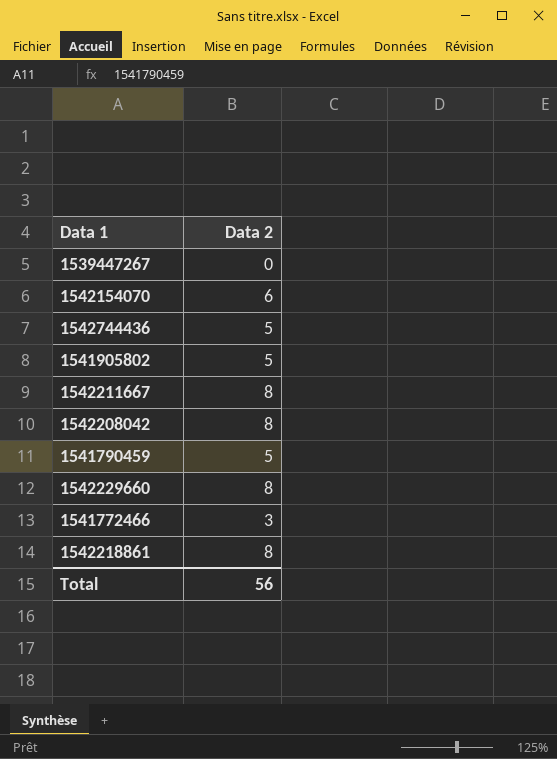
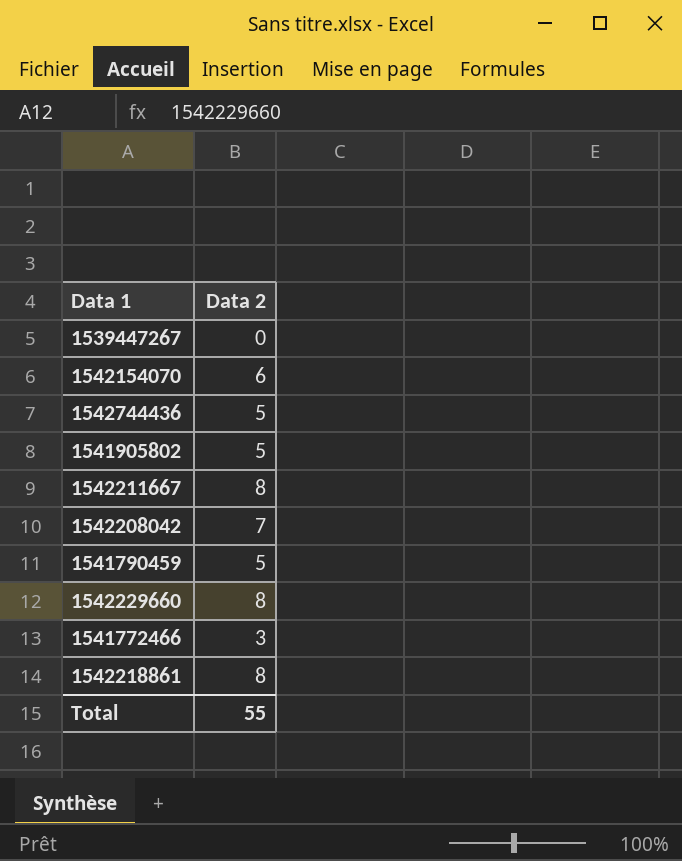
1542208042 | Data 2: 8 -> 7
Total | Data 2: 56 -> 55

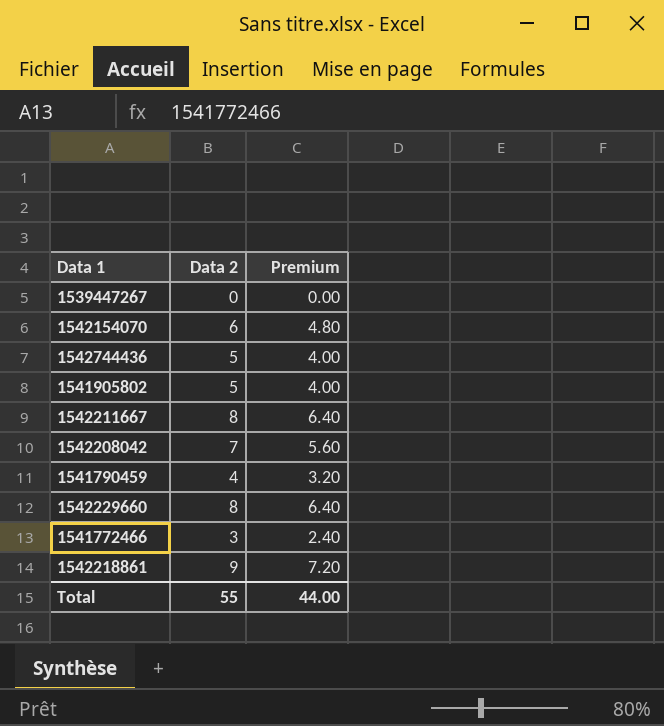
column Premium | formula: none -> [Data 2] * 0.8
1541790459 | Data 2: 5 -> 4
1542218861 | Data 2: 8 -> 9

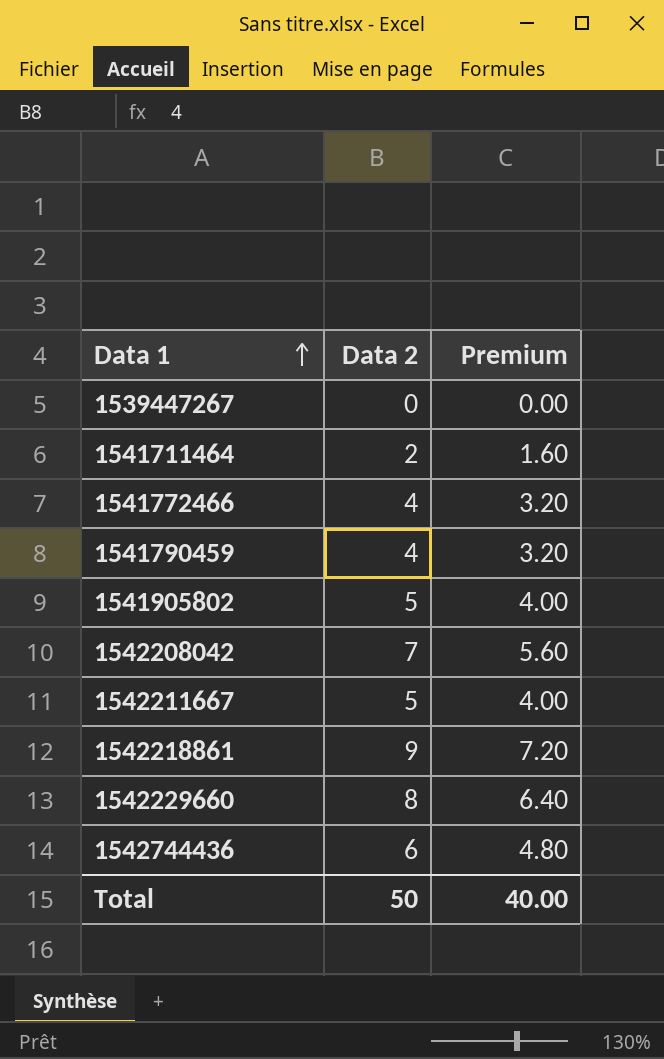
row order: none -> Data 1 ascending
row 1542154070: 6 | 4.80 -> none
row 1541711464: none -> 2 | 1.60
1541772466 | Data 2: 3 -> 4
1541772466 | Premium: 2.40 -> 3.20
1542211667 | Data 2: 8 -> 5
1542211667 | Premium: 6.40 -> 4.00
1542744436 | Data 2: 5 -> 6
1542744436 | Premium: 4.00 -> 4.80
Total | Data 2: 55 -> 50
Total | Premium: 44.00 -> 40.00

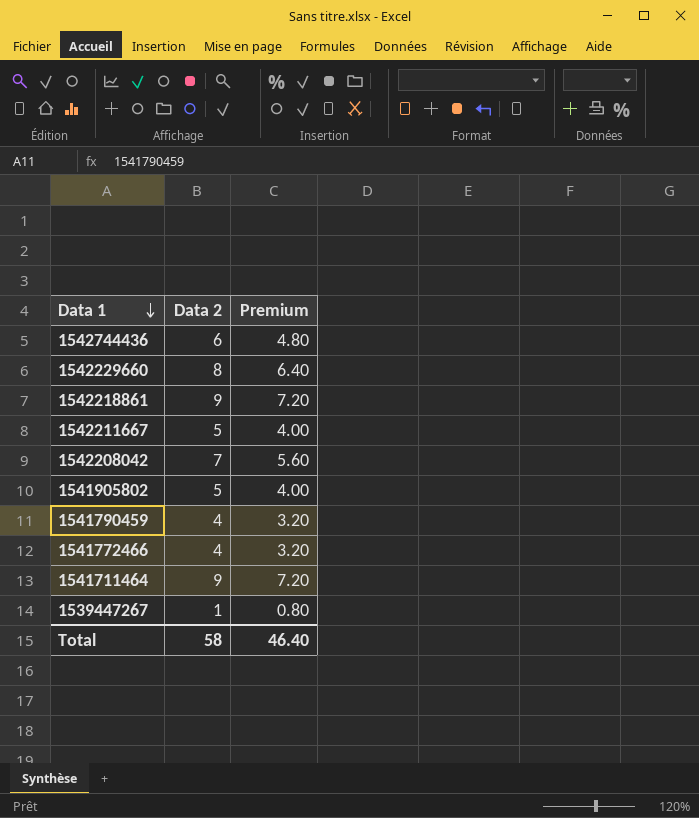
row order: Data 1 ascending -> Data 1 descending
1541711464 | Data 2: 2 -> 9
1541711464 | Premium: 1.60 -> 7.20
1539447267 | Data 2: 0 -> 1
1539447267 | Premium: 0.00 -> 0.80
Total | Data 2: 50 -> 58
Total | Premium: 40.00 -> 46.40

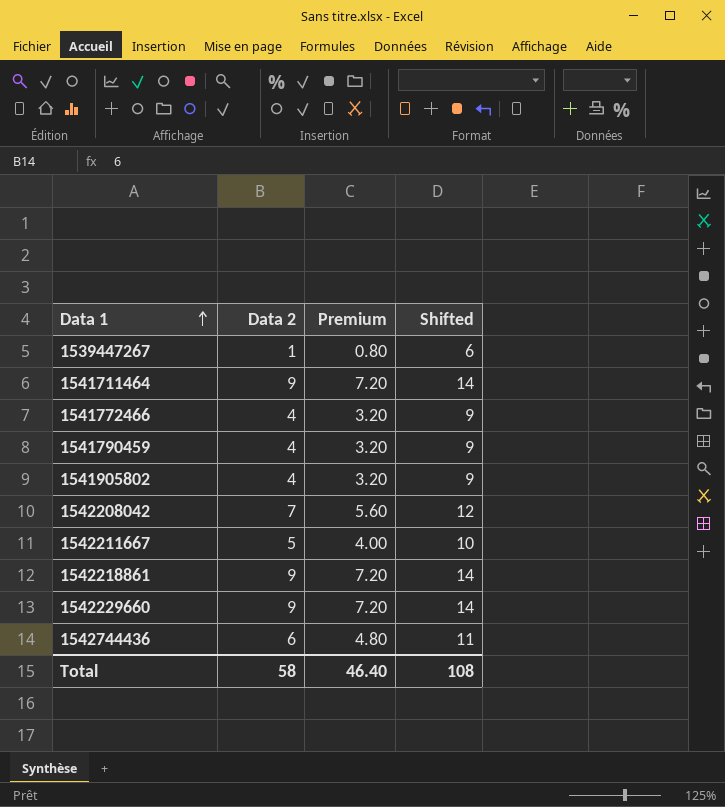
row order: Data 1 descending -> Data 1 ascending
column Shifted | formula: none -> [Data 2] + 5
1541905802 | Data 2: 5 -> 4
1541905802 | Premium: 4.00 -> 3.20
1542229660 | Data 2: 8 -> 9
1542229660 | Premium: 6.40 -> 7.20

